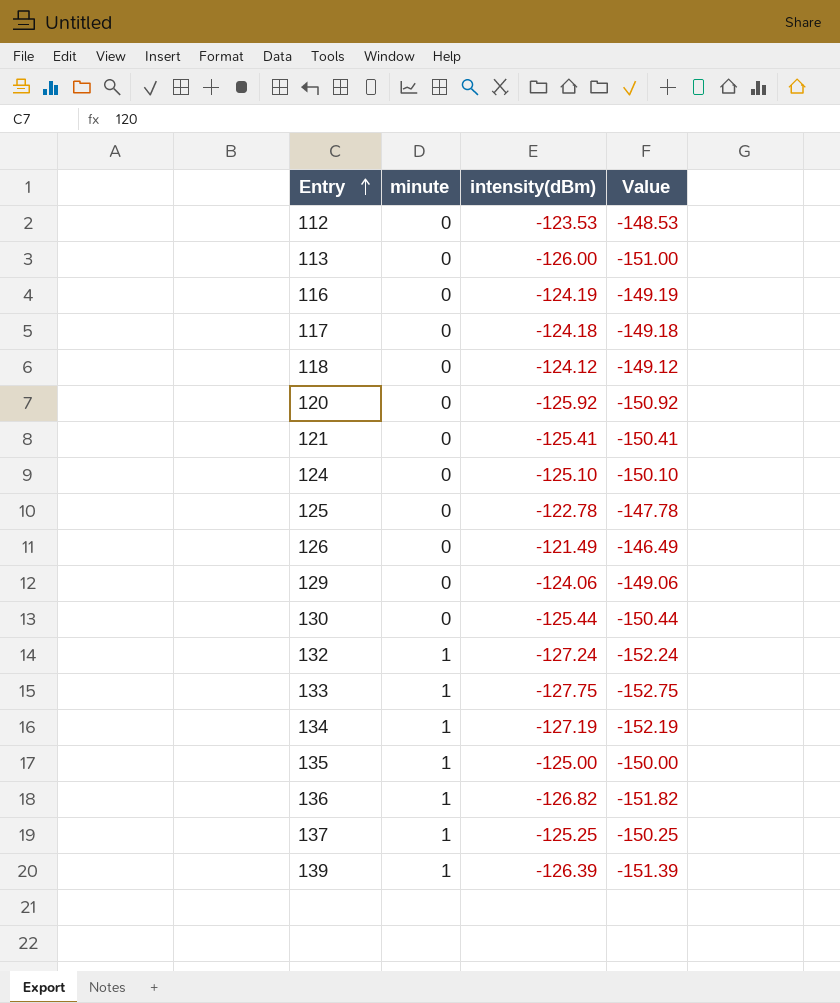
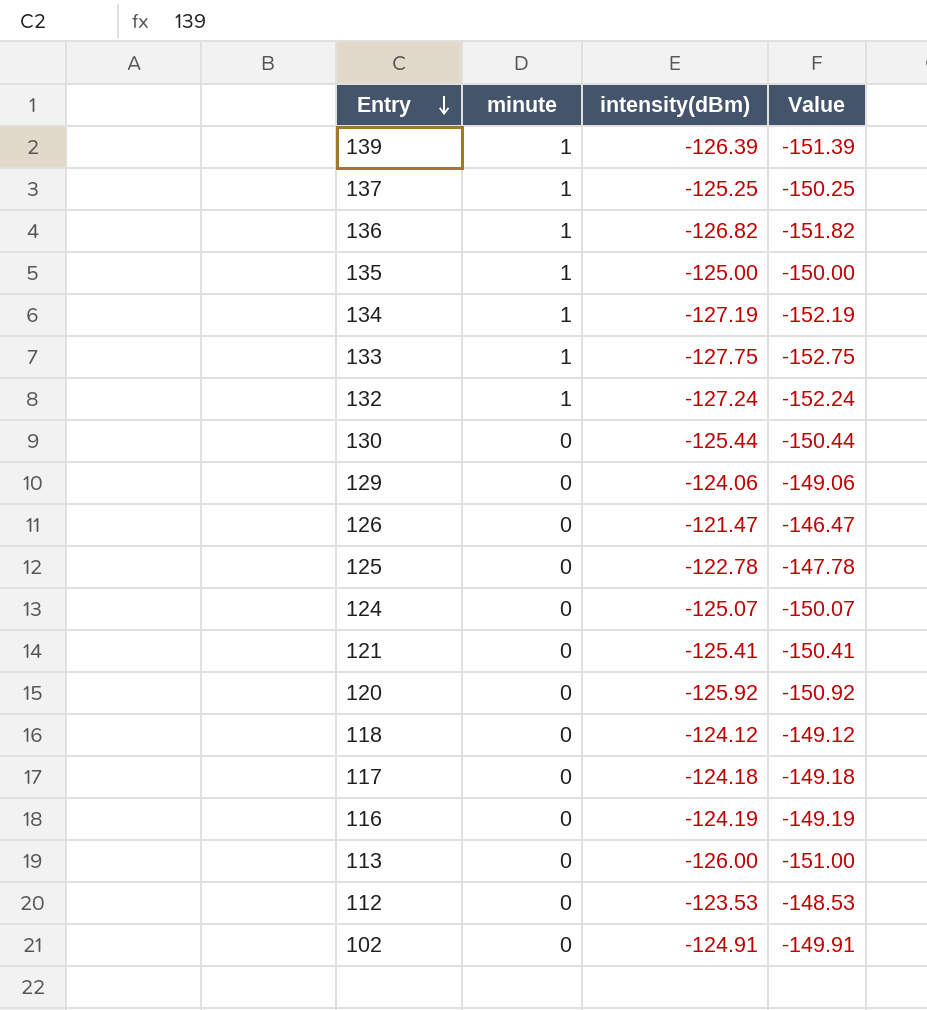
row order: Entry ascending -> Entry descending
126 | intensity(dBm): -121.49 -> -121.47
126 | Value: -146.49 -> -146.47
124 | intensity(dBm): -125.10 -> -125.07
124 | Value: -150.10 -> -150.07
row 102: none -> 0 | -124.91 | -149.91

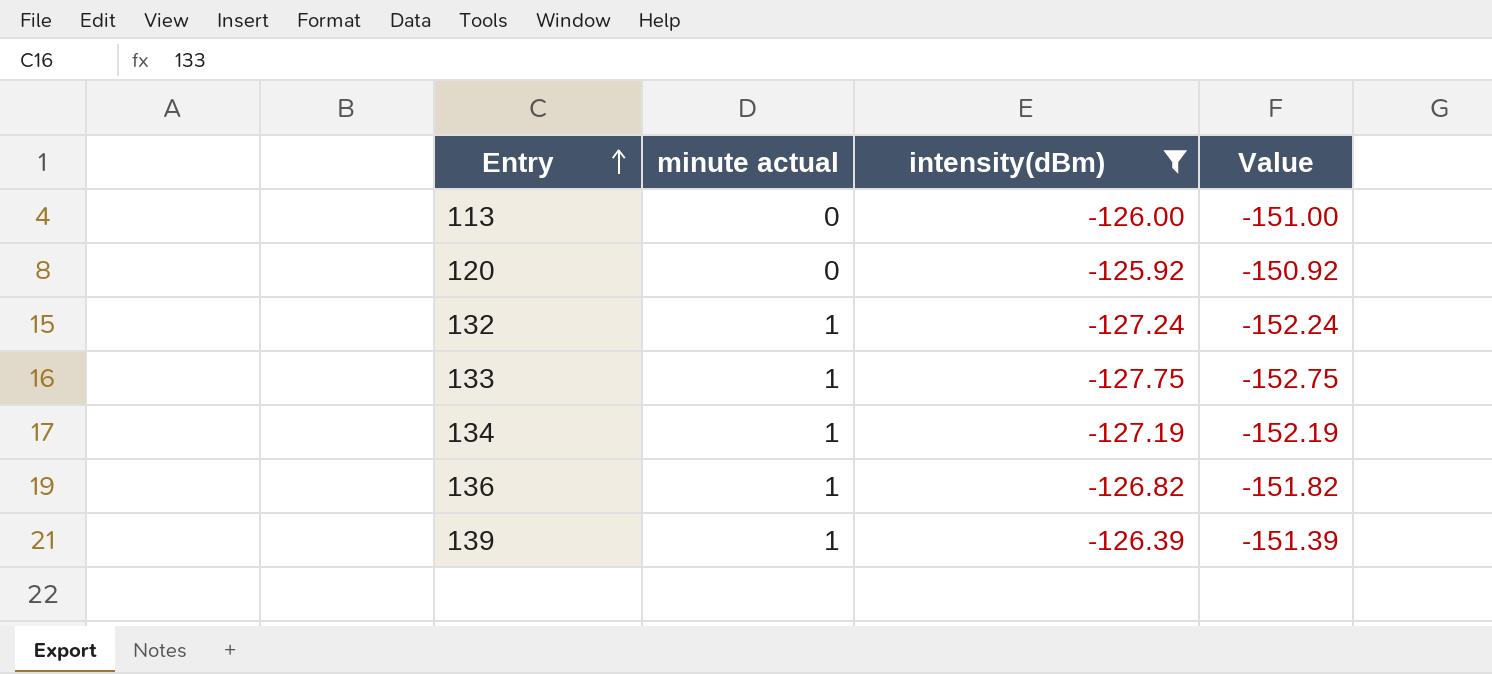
filter: none -> intensity(dBm) <= -125.92
row order: Entry descending -> Entry ascending
column name: minute -> minute actual

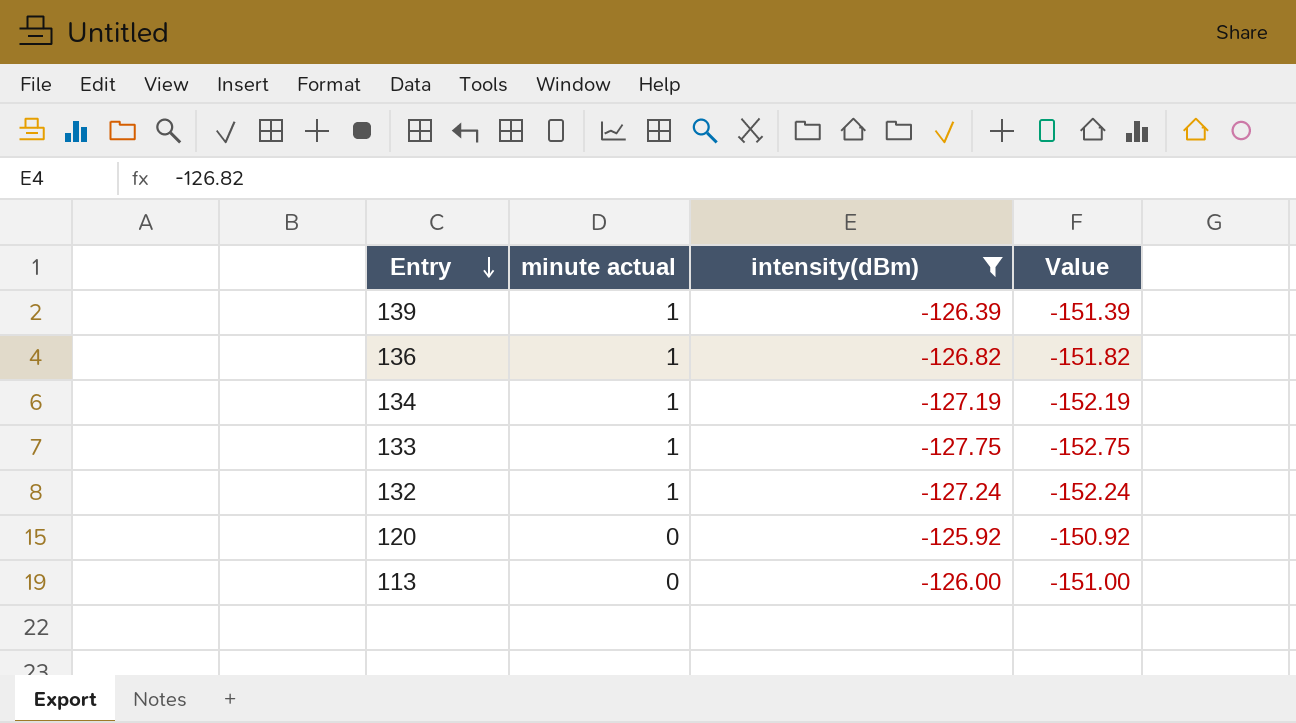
row order: Entry ascending -> Entry descending

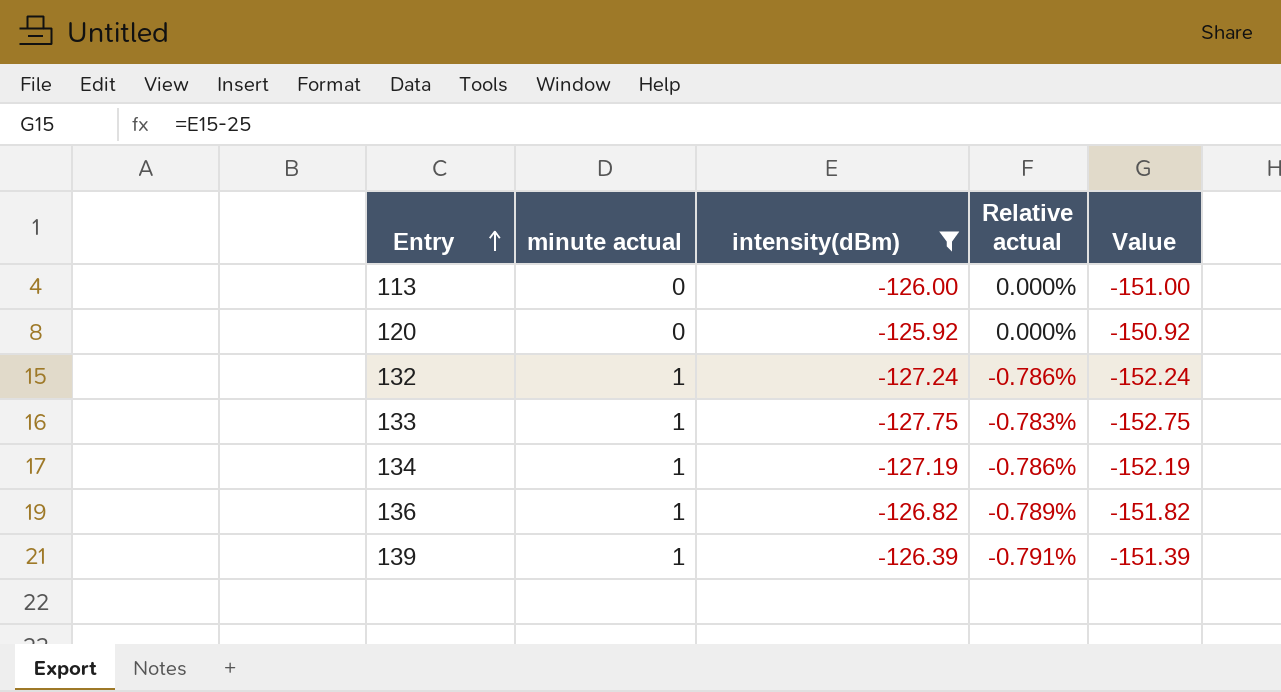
row order: Entry descending -> Entry ascending
column Relative actual | formula: none -> [minute actual] / [intensity(dBm)]

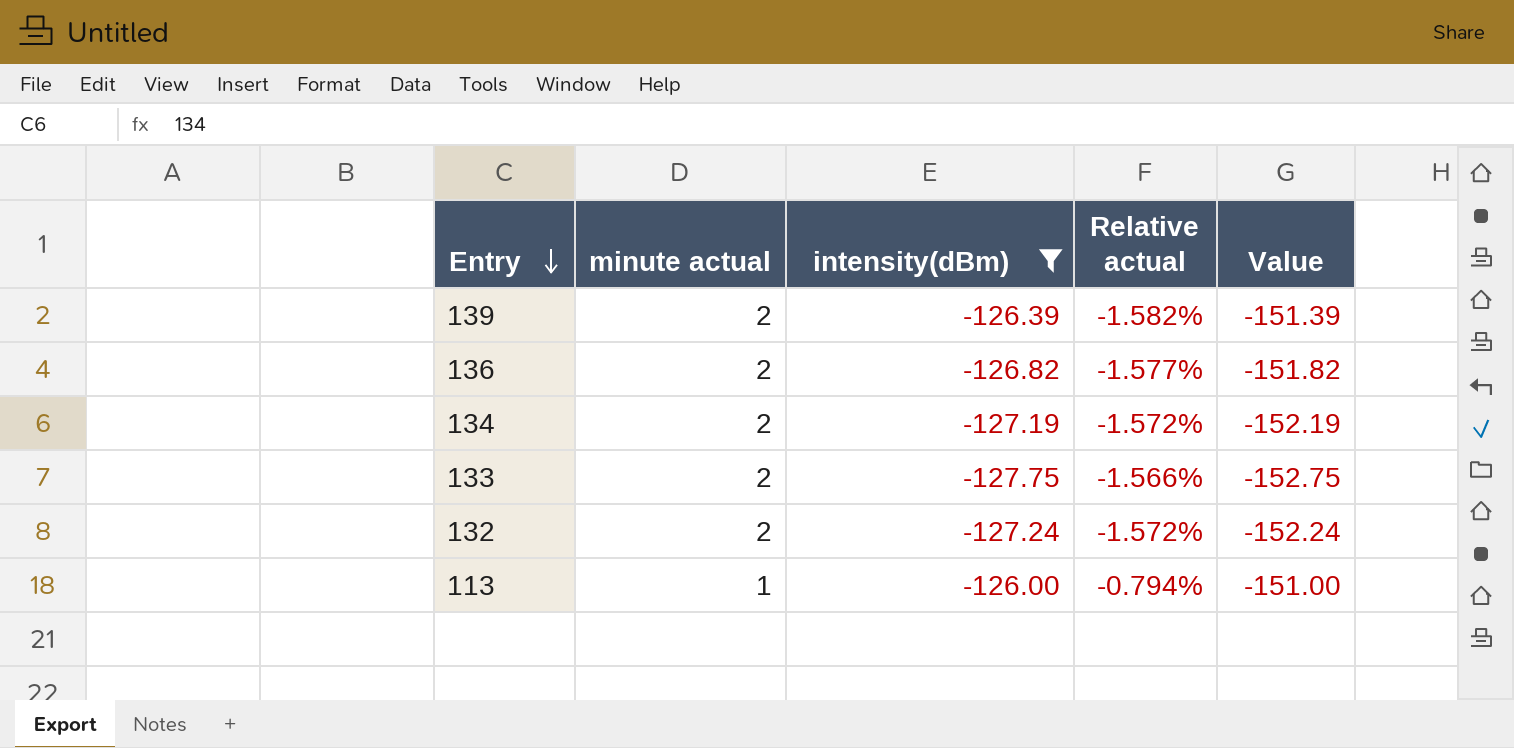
row order: Entry ascending -> Entry descending
row 120: 0 | -125.92 | 0.000% | -150.92 -> none
139 | minute actual: 1 -> 2
139 | Relative actual: -0.791% -> -1.582%
136 | minute actual: 1 -> 2
136 | Relative actual: -0.789% -> -1.577%
134 | minute actual: 1 -> 2
134 | Relative actual: -0.786% -> -1.572%
133 | minute actual: 1 -> 2
133 | Relative actual: -0.783% -> -1.566%
132 | minute actual: 1 -> 2
132 | Relative actual: -0.786% -> -1.572%
113 | minute actual: 0 -> 1
113 | Relative actual: 0.000% -> -0.794%

